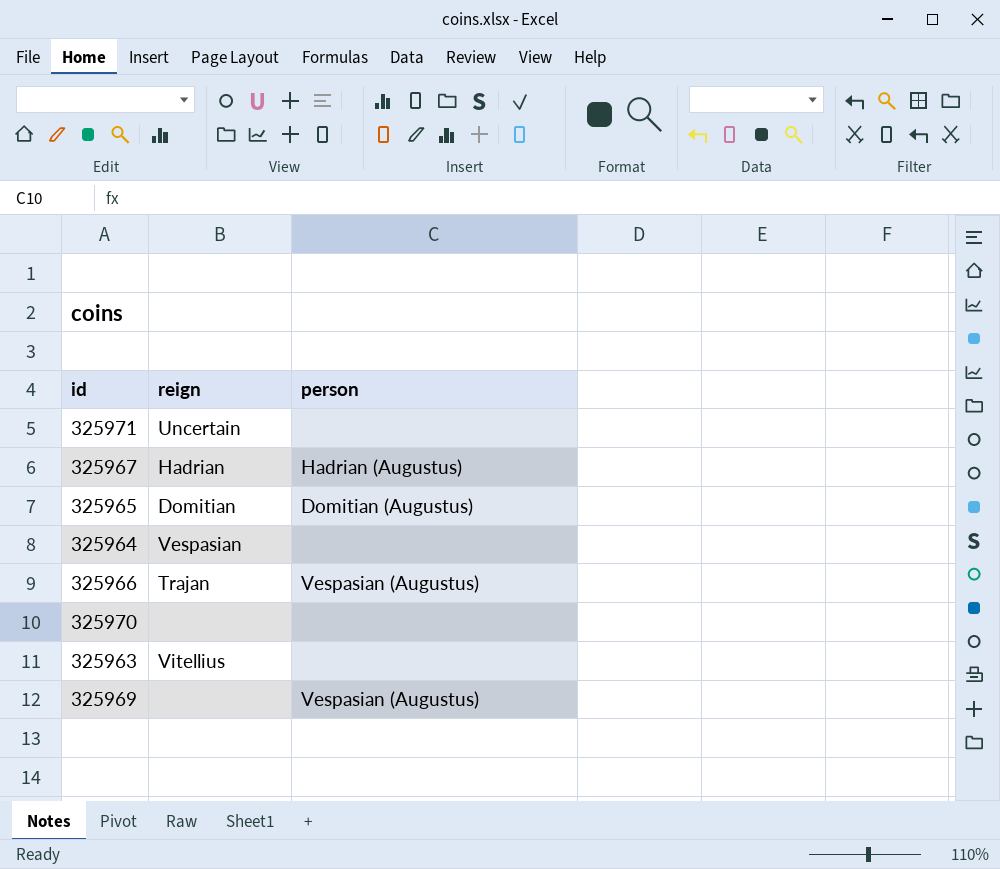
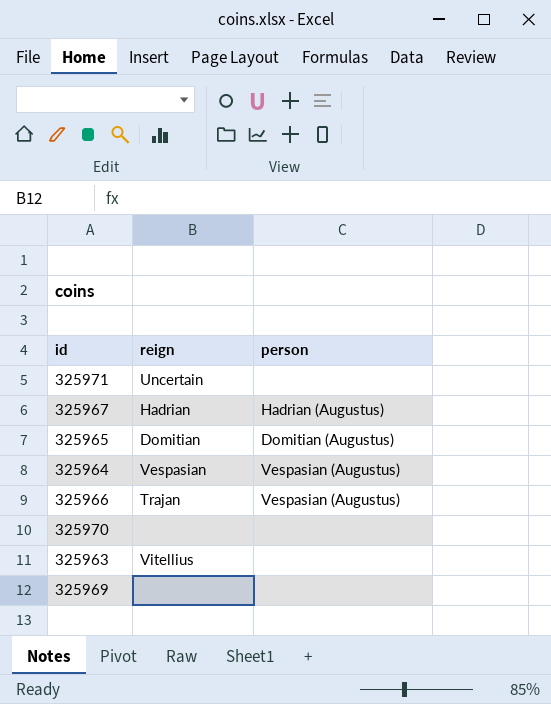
325964 | person: none -> Vespasian (Augustus)
325969 | person: Vespasian (Augustus) -> none

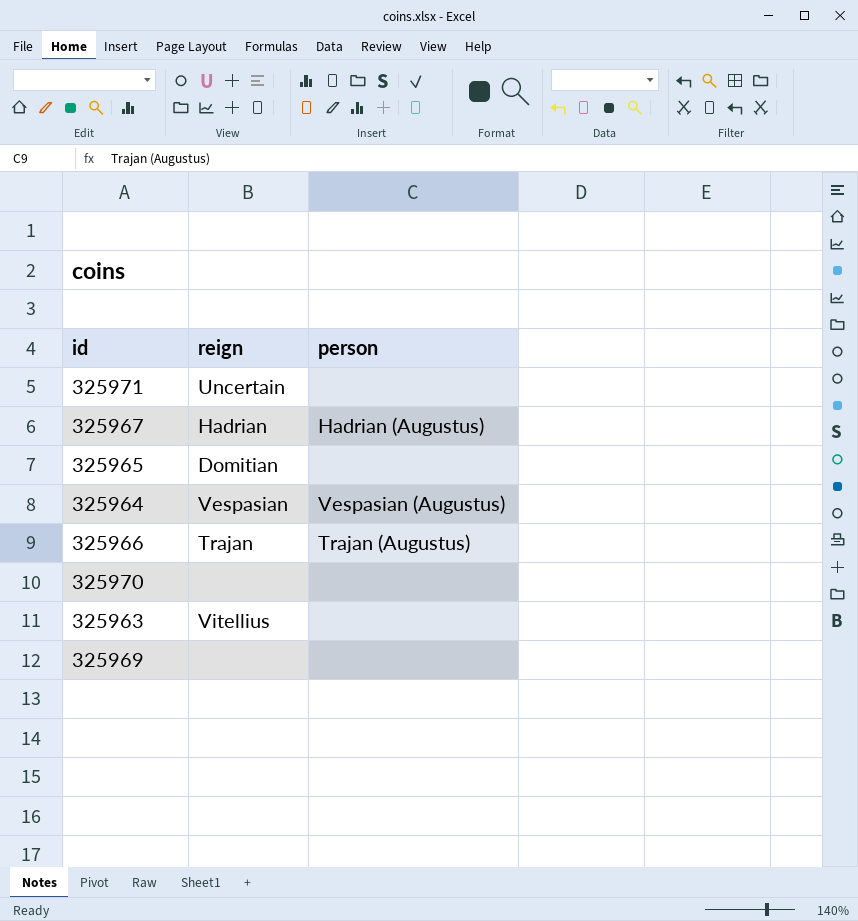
325965 | person: Domitian (Augustus) -> none
325966 | person: Vespasian (Augustus) -> Trajan (Augustus)

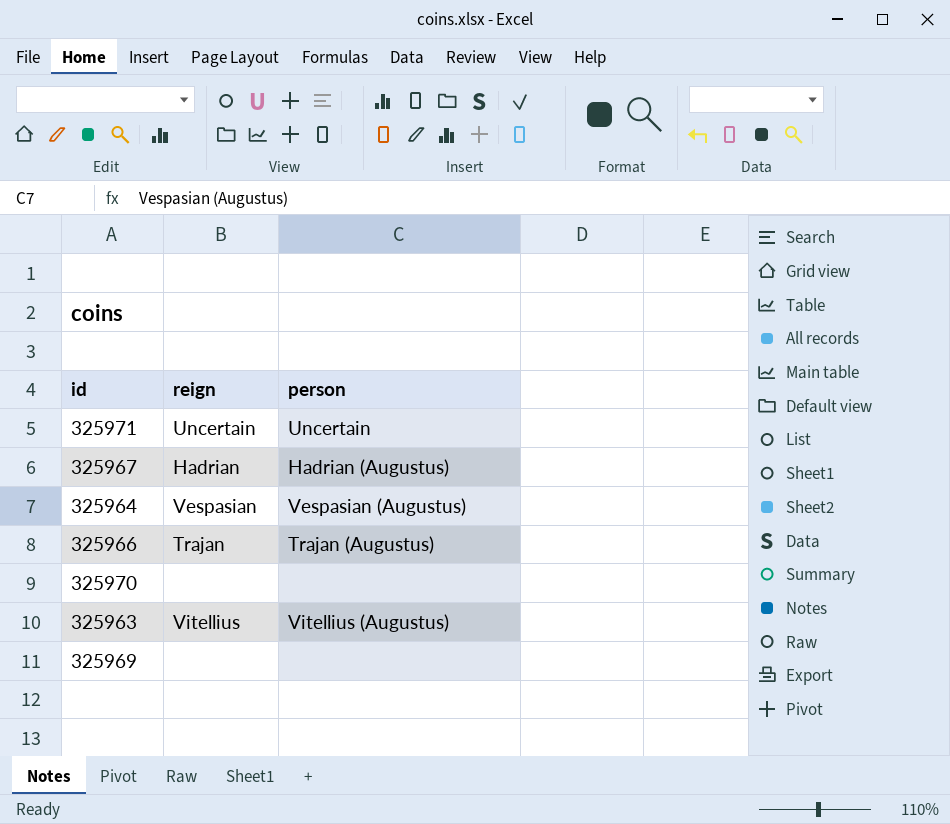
row 325965: Domitian | none -> none
325971 | person: none -> Uncertain
325963 | person: none -> Vitellius (Augustus)

